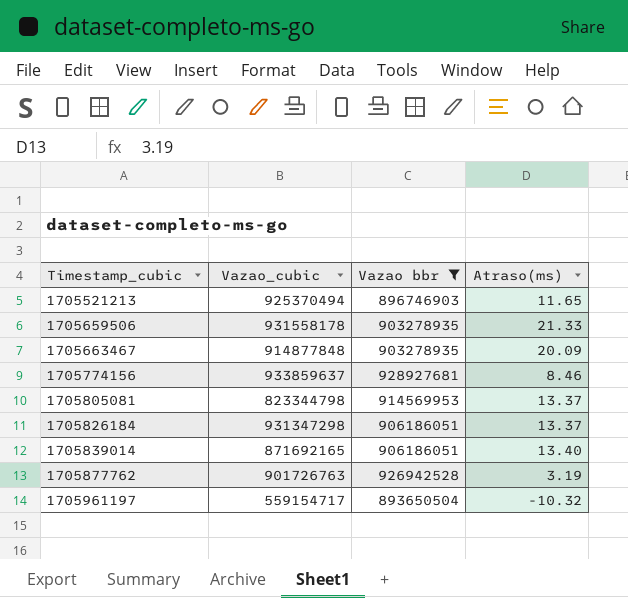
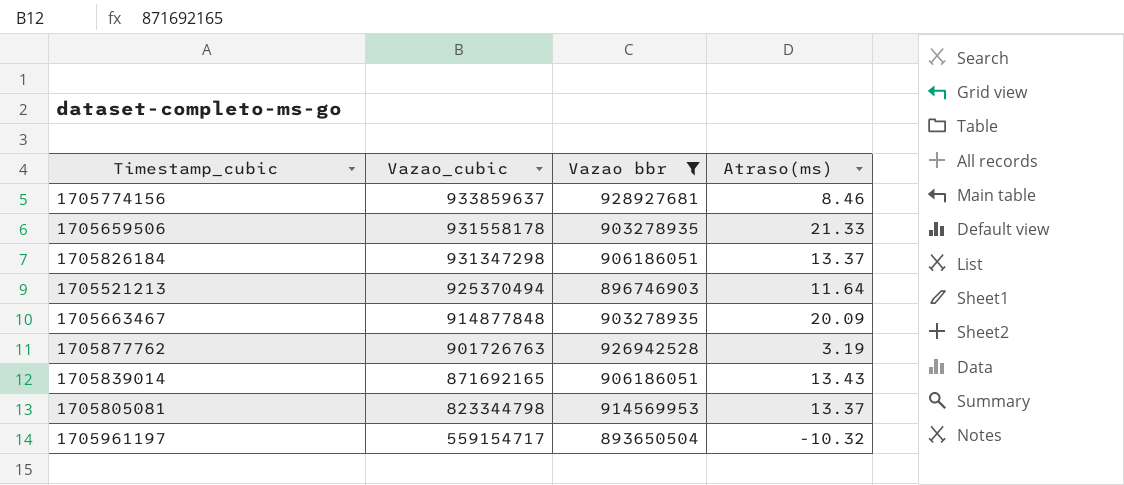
row order: Timestamp_cubic ascending -> Vazao_cubic descending
1705521213 | Atraso(ms): 11.65 -> 11.64
1705839014 | Atraso(ms): 13.40 -> 13.43

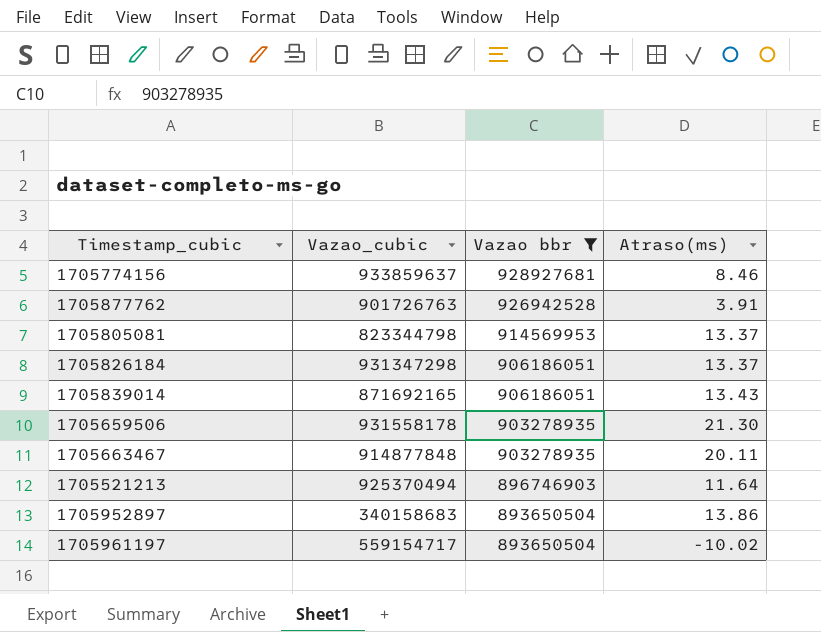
row order: Vazao_cubic descending -> Vazao bbr descending
1705877762 | Atraso(ms): 3.19 -> 3.91
1705659506 | Atraso(ms): 21.33 -> 21.30
1705663467 | Atraso(ms): 20.09 -> 20.11
row 1705952897: none -> 340158683 | 893650504 | 13.86
1705961197 | Atraso(ms): -10.32 -> -10.02

